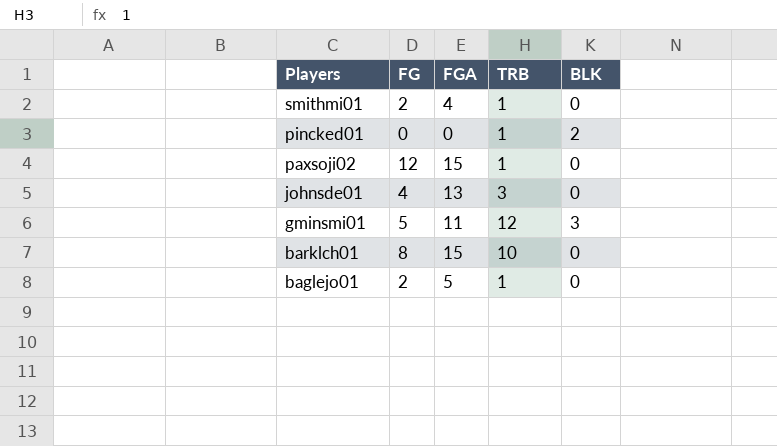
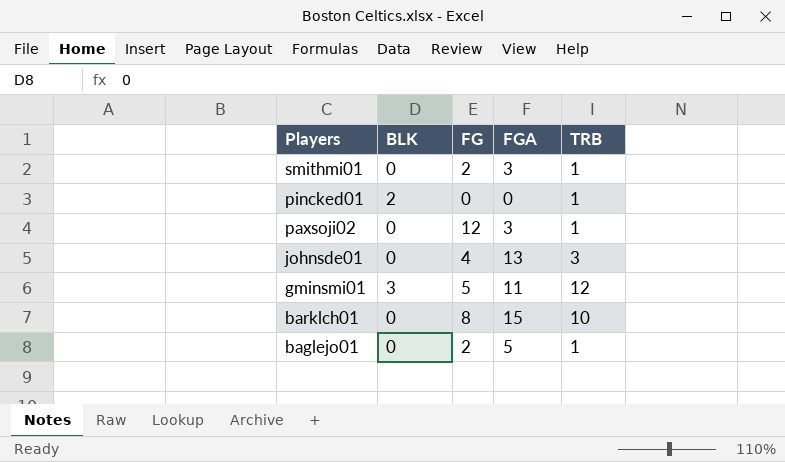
column BLK | position: 5 -> 2
smithmi01 | FGA: 4 -> 3
paxsoji02 | FGA: 15 -> 3

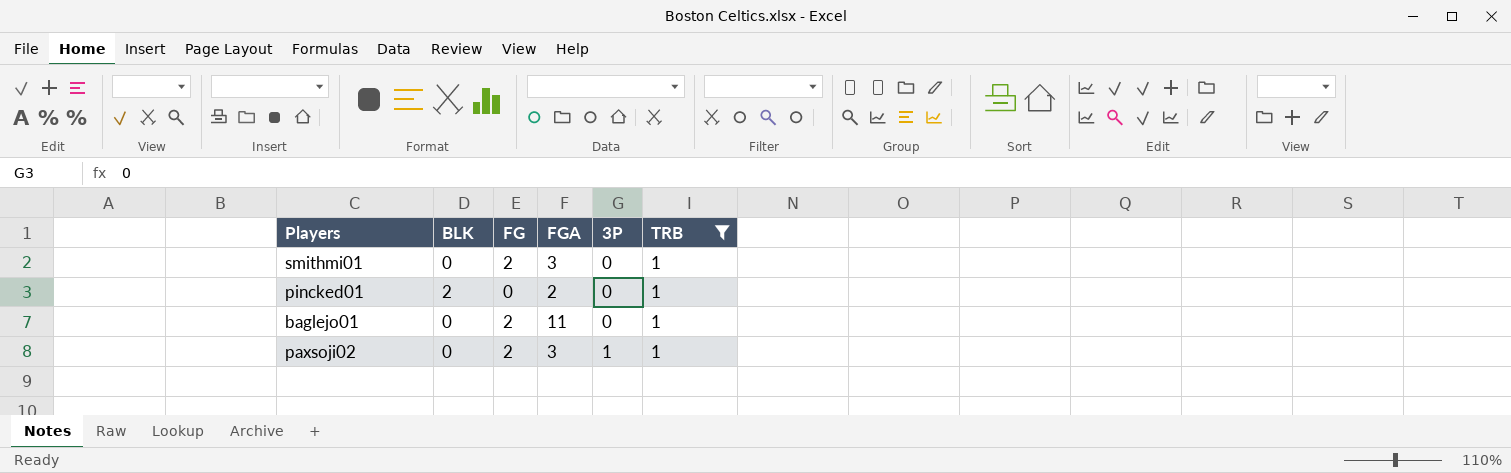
filter: none -> TRB = 1
row order: Players descending -> 3P ascending
column 3P | position: none -> 5
pincked01 | FGA: 0 -> 2
baglejo01 | FGA: 5 -> 11
paxsoji02 | FG: 12 -> 2

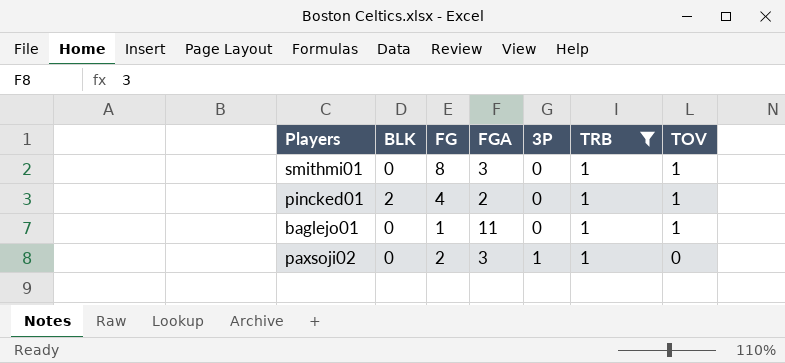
column TOV | position: none -> 7
smithmi01 | FG: 2 -> 8
pincked01 | FG: 0 -> 4
baglejo01 | FG: 2 -> 1

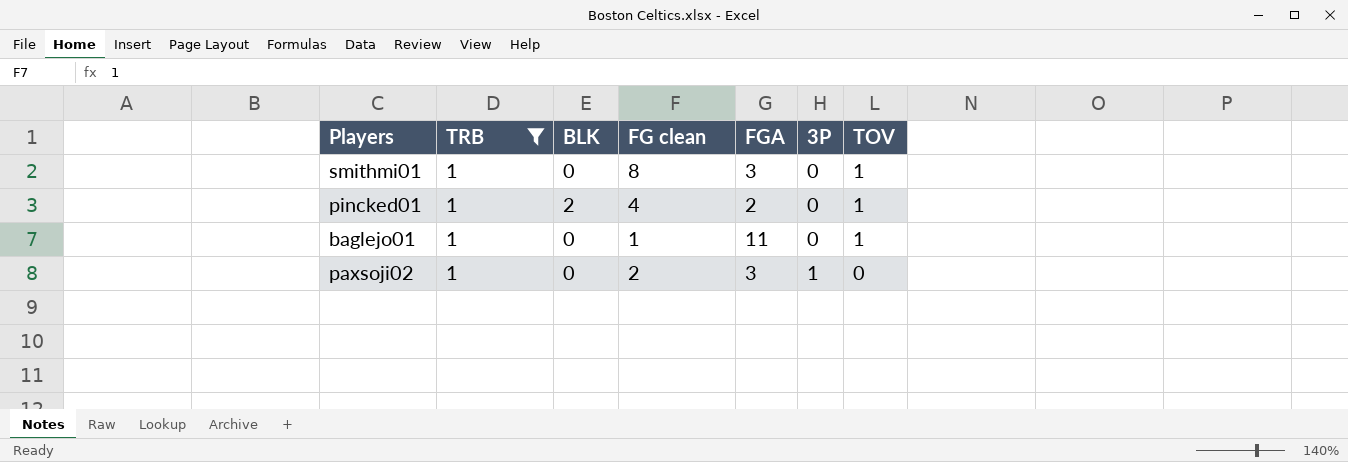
column TRB | position: 6 -> 2
column name: FG -> FG clean

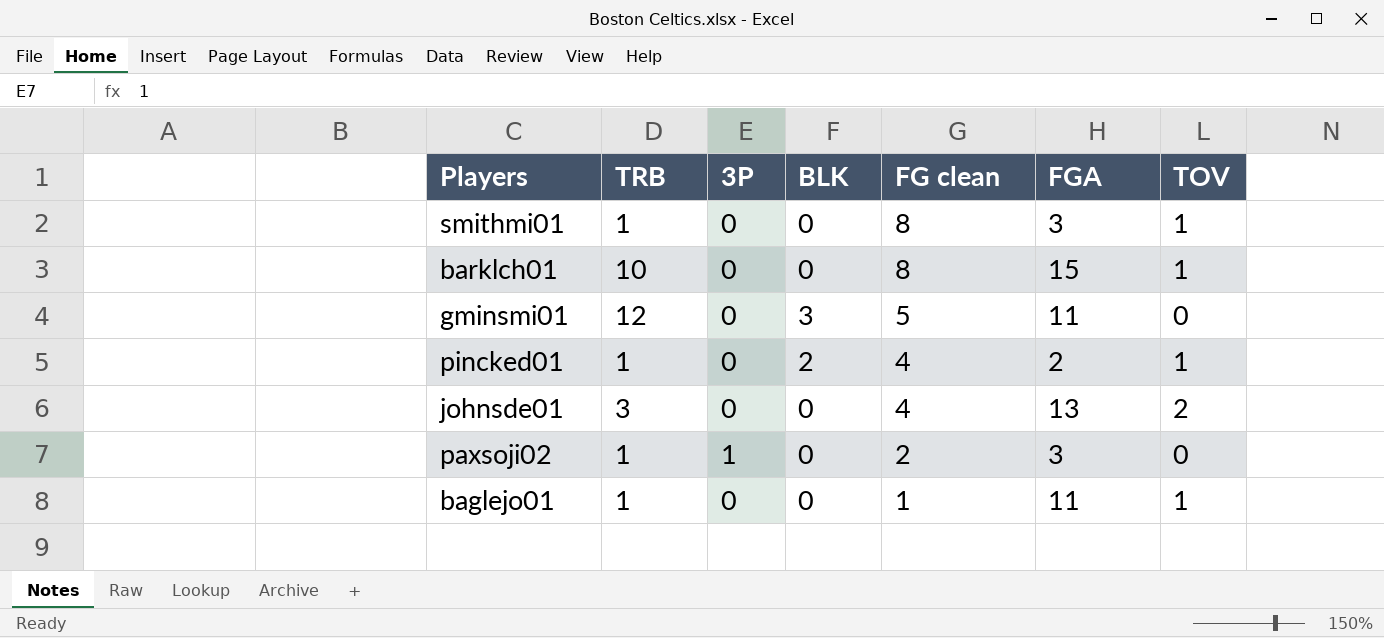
filter: TRB = 1 -> none
row order: 3P ascending -> FG clean descending
column 3P | position: 6 -> 3

